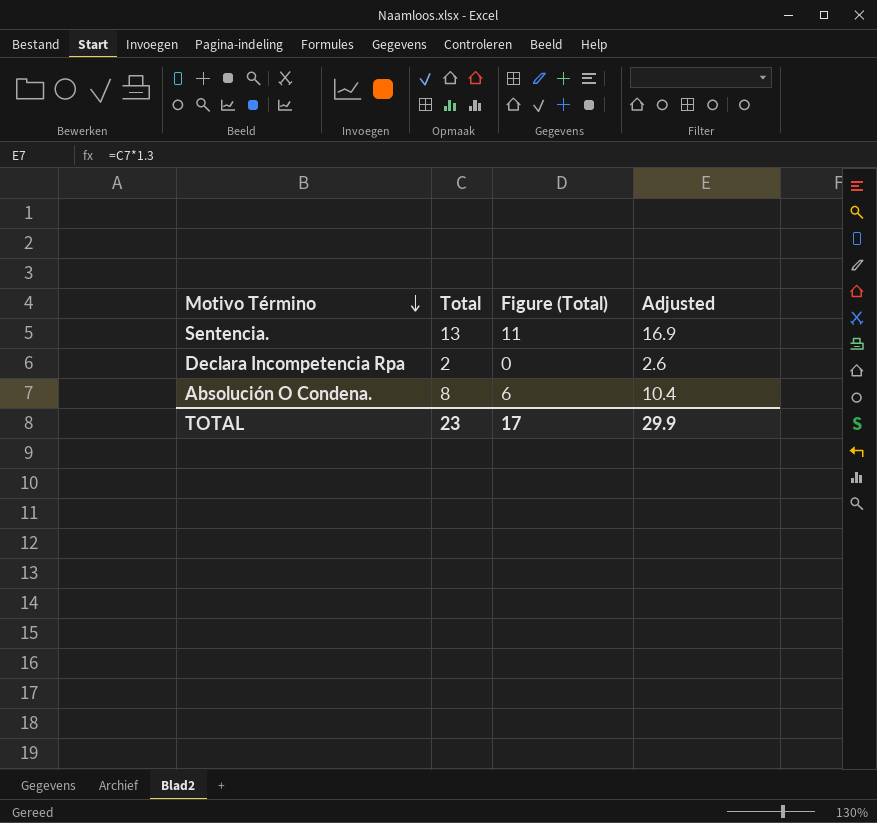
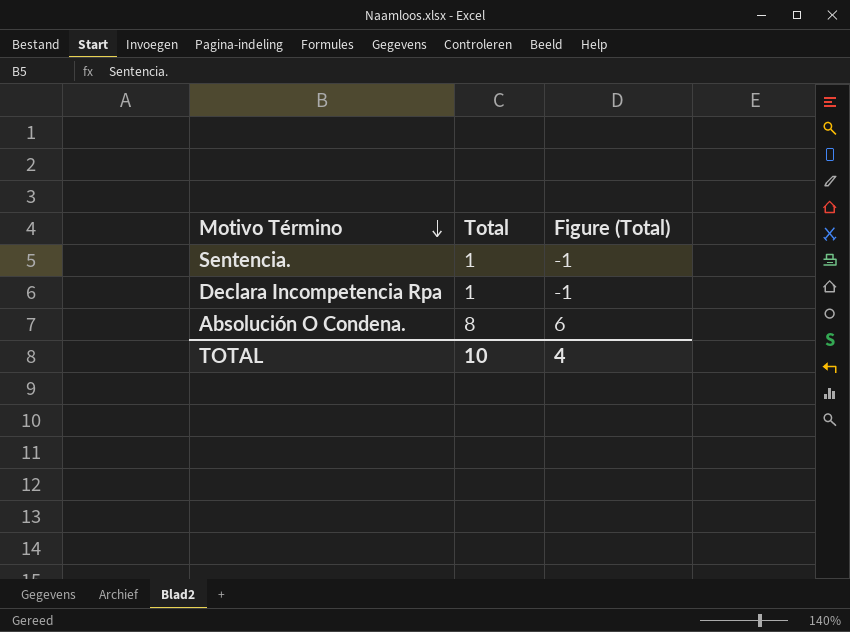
column Adjusted | formula: [Total] * 1.3 -> none
Sentencia. | Total: 13 -> 1
Sentencia. | Figure (Total): 11 -> -1
Declara Incompetencia Rpa | Total: 2 -> 1
Declara Incompetencia Rpa | Figure (Total): 0 -> -1
TOTAL | Total: 23 -> 10
TOTAL | Figure (Total): 17 -> 4

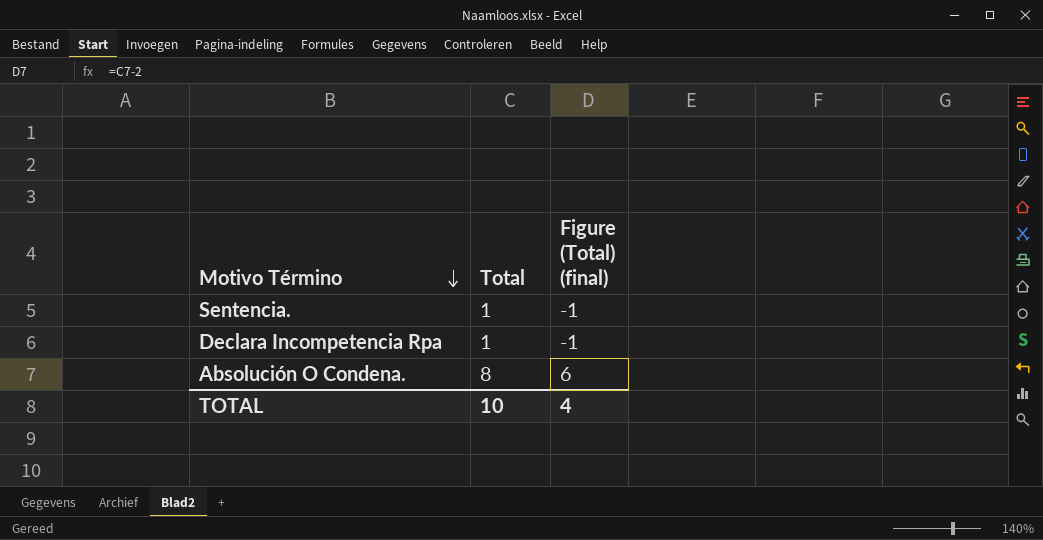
column name: Figure (Total) -> Figure (Total) (final)

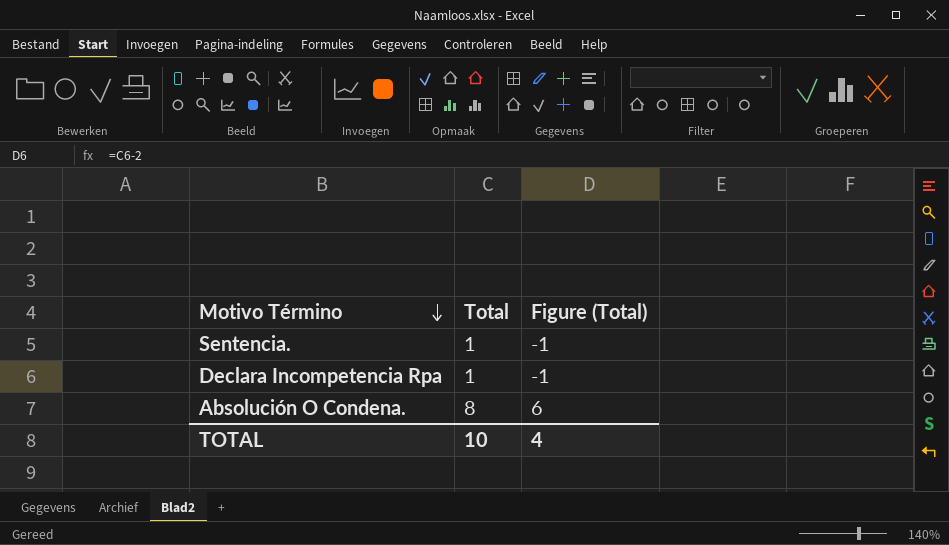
column name: Figure (Total) (final) -> Figure (Total)

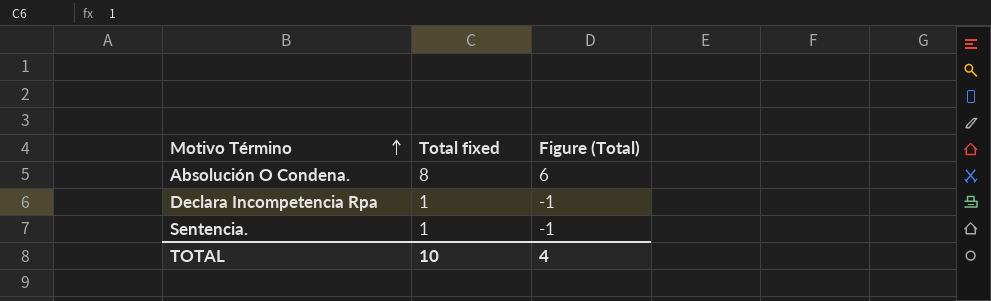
row order: Motivo Término descending -> Motivo Término ascending
column name: Total -> Total fixed

